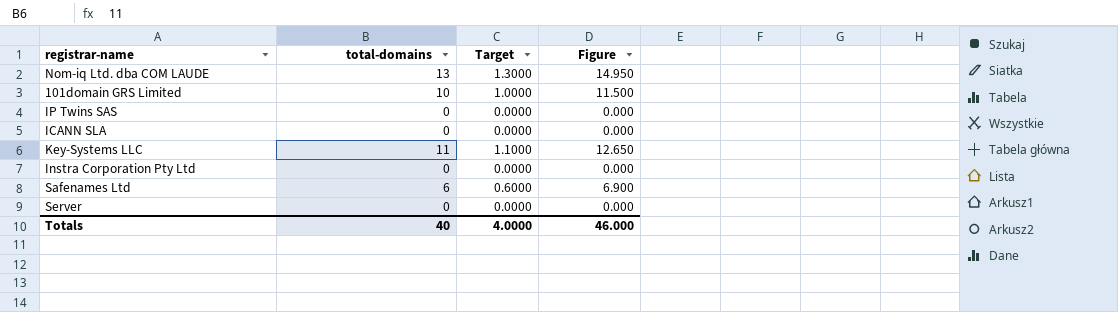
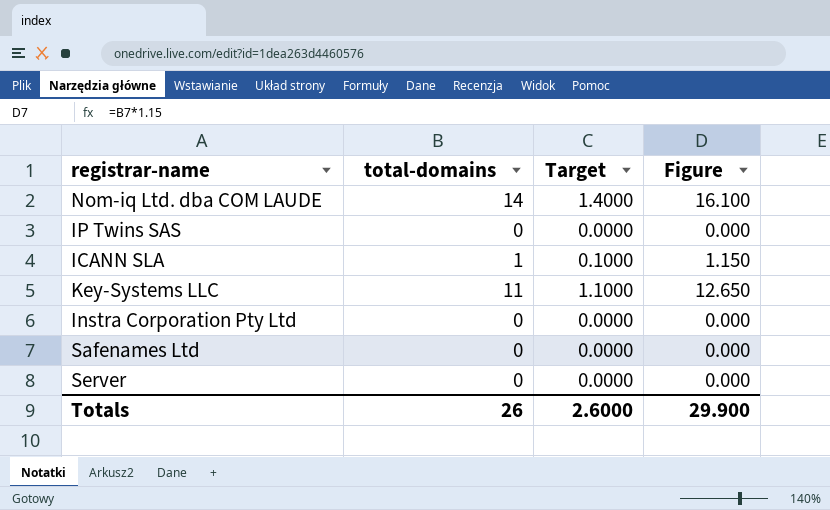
row 101domain GRS Limited: 10 | 1.0000 | 11.500 -> none
Nom-iq Ltd. dba COM LAUDE | total-domains: 13 -> 14
Nom-iq Ltd. dba COM LAUDE | Target: 1.3000 -> 1.4000
Nom-iq Ltd. dba COM LAUDE | Figure: 14.950 -> 16.100
ICANN SLA | total-domains: 0 -> 1
ICANN SLA | Target: 0.0000 -> 0.1000
ICANN SLA | Figure: 0.000 -> 1.150
Safenames Ltd | total-domains: 6 -> 0
Safenames Ltd | Target: 0.6000 -> 0.0000
Safenames Ltd | Figure: 6.900 -> 0.000
Totals | total-domains: 40 -> 26
Totals | Target: 4.0000 -> 2.6000
Totals | Figure: 46.000 -> 29.900

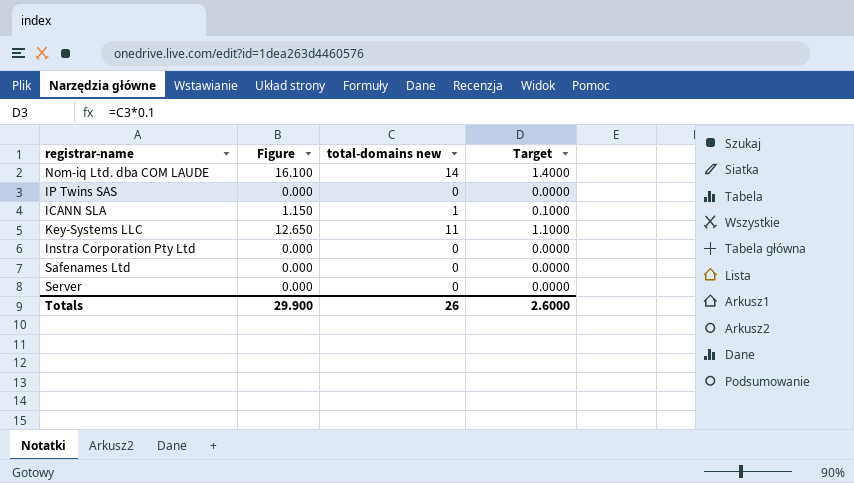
column Figure | position: 4 -> 2
column name: total-domains -> total-domains new

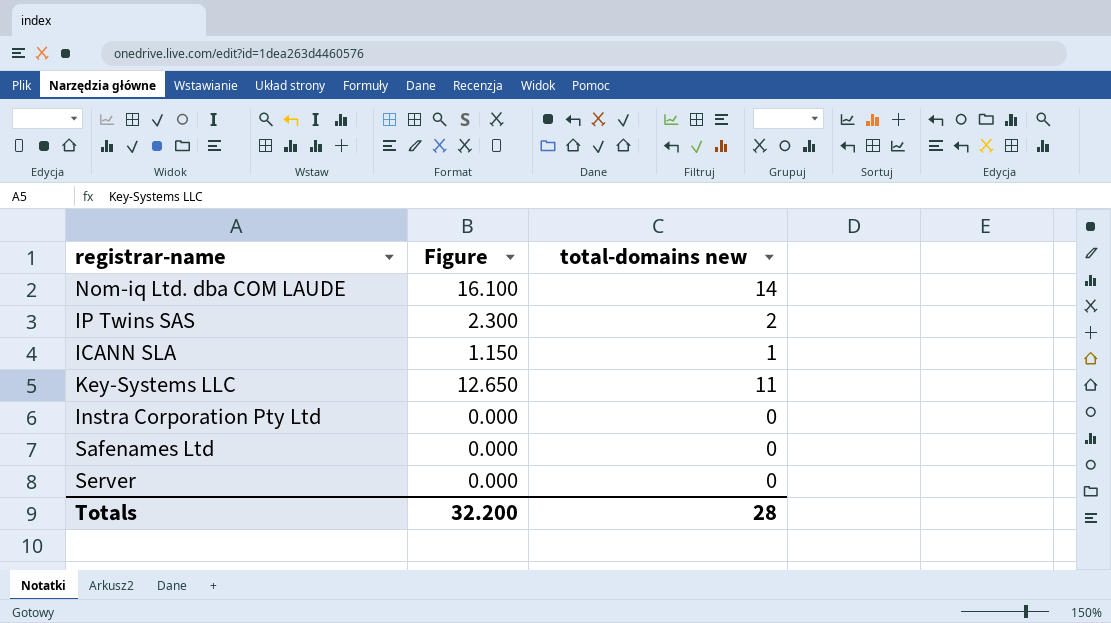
column Target | formula: [total-domains new] * 0.1 -> none
IP Twins SAS | Figure: 0.000 -> 2.300
IP Twins SAS | total-domains new: 0 -> 2
Totals | Figure: 29.900 -> 32.200
Totals | total-domains new: 26 -> 28

